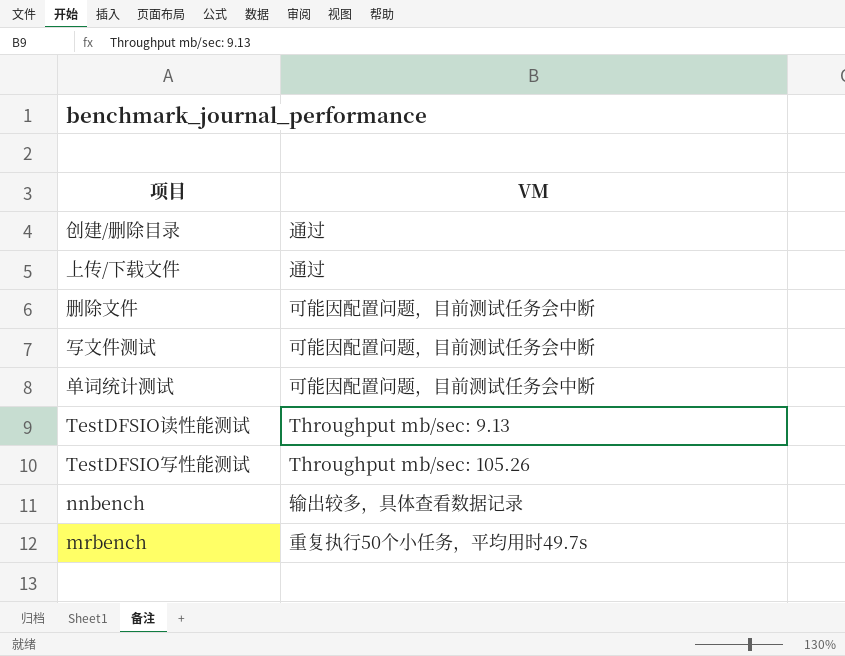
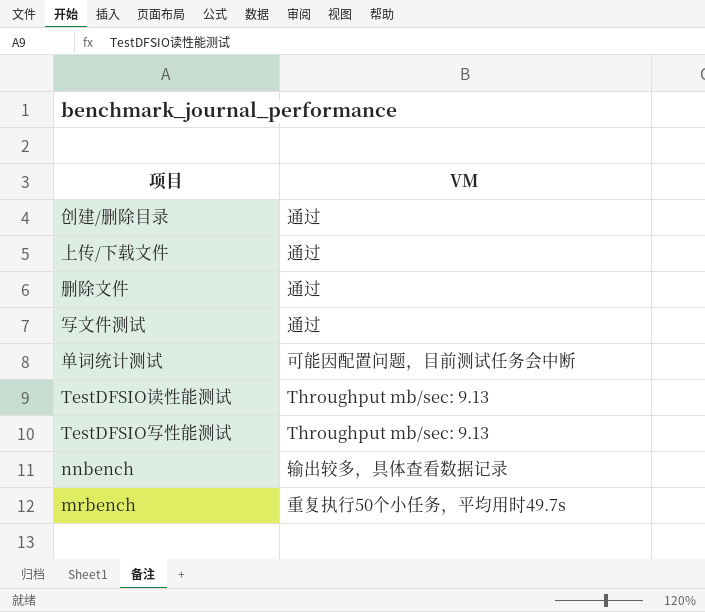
删除文件 | VM: 可能因配置问题，目前测试任务会中断 -> 通过
写文件测试 | VM: 可能因配置问题，目前测试任务会中断 -> 通过
TestDFSIO写性能测试 | VM: Throughput mb/sec: 105.26 -> Throughput mb/sec: 9.13

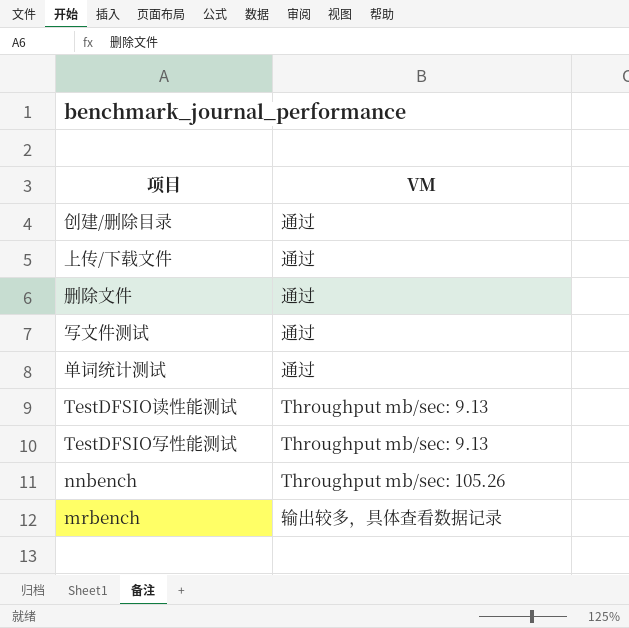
单词统计测试 | VM: 可能因配置问题，目前测试任务会中断 -> 通过
nnbench | VM: 输出较多，具体查看数据记录 -> Throughput mb/sec: 105.26
mrbench | VM: 重复执行50个小任务，平均用时49.7s -> 输出较多，具体查看数据记录

